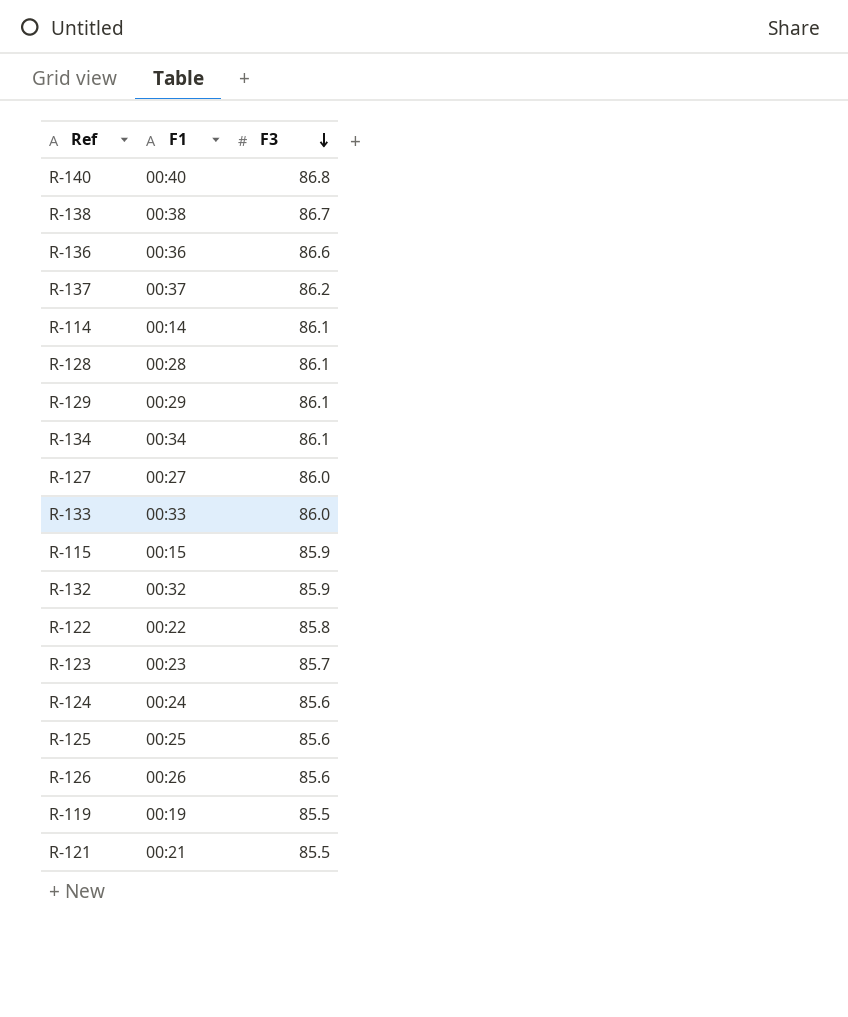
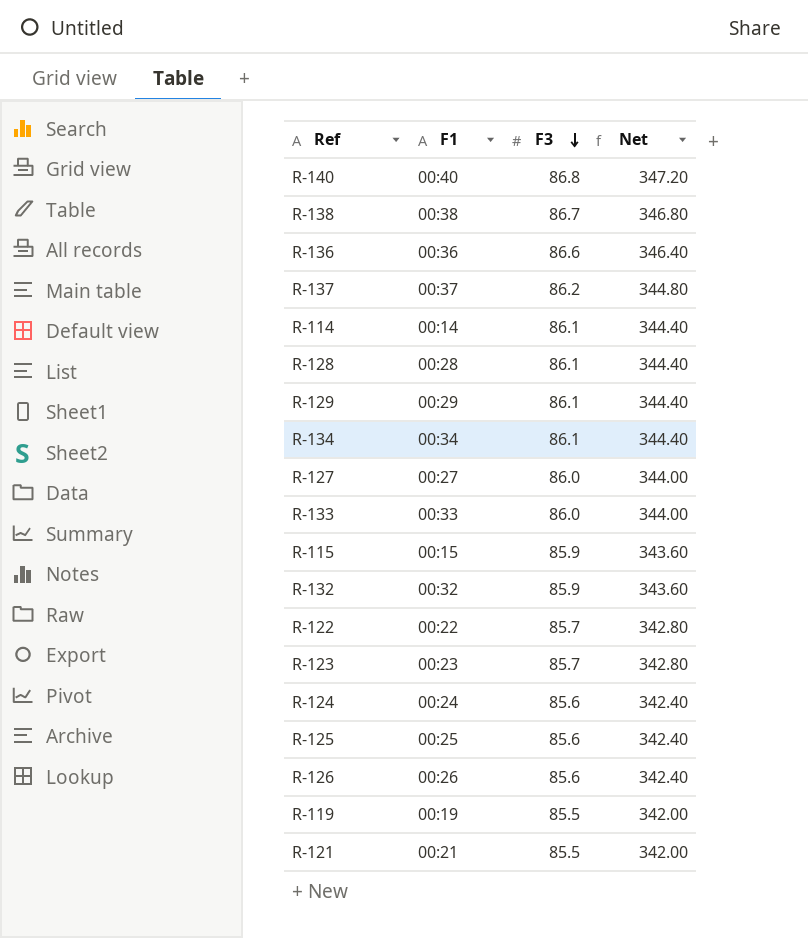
column Net | formula: none -> [F3] * 4
R-122 | F3: 85.8 -> 85.7

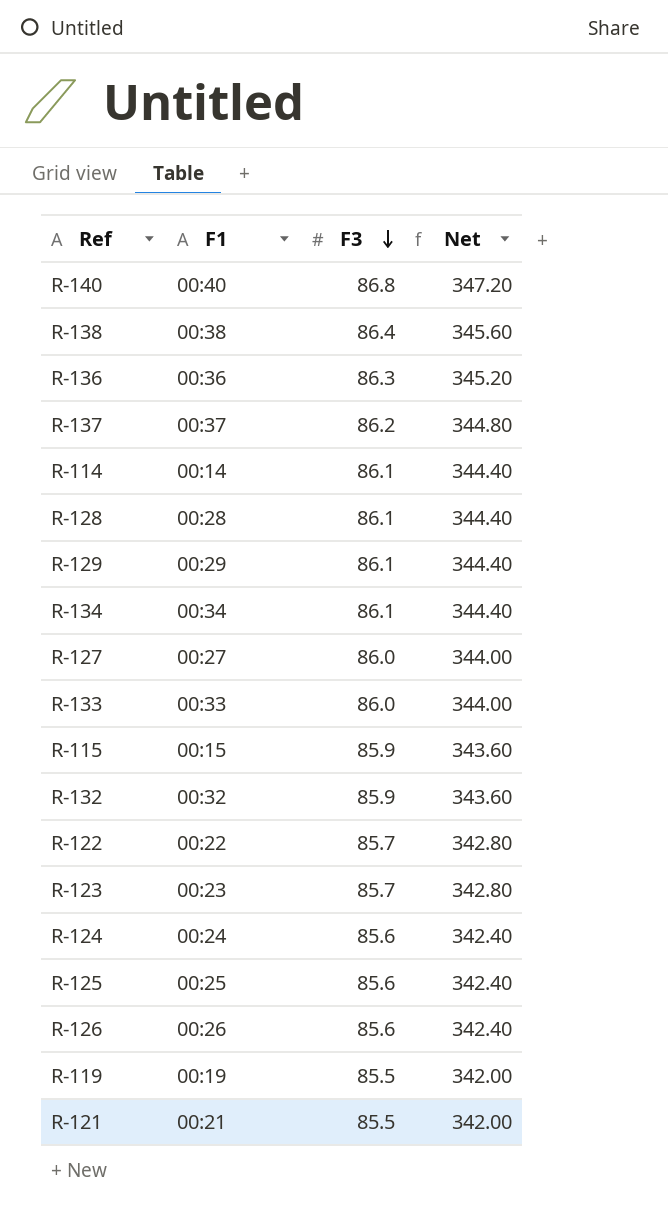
R-138 | F3: 86.7 -> 86.4
R-138 | Net: 346.80 -> 345.60
R-136 | F3: 86.6 -> 86.3
R-136 | Net: 346.40 -> 345.20

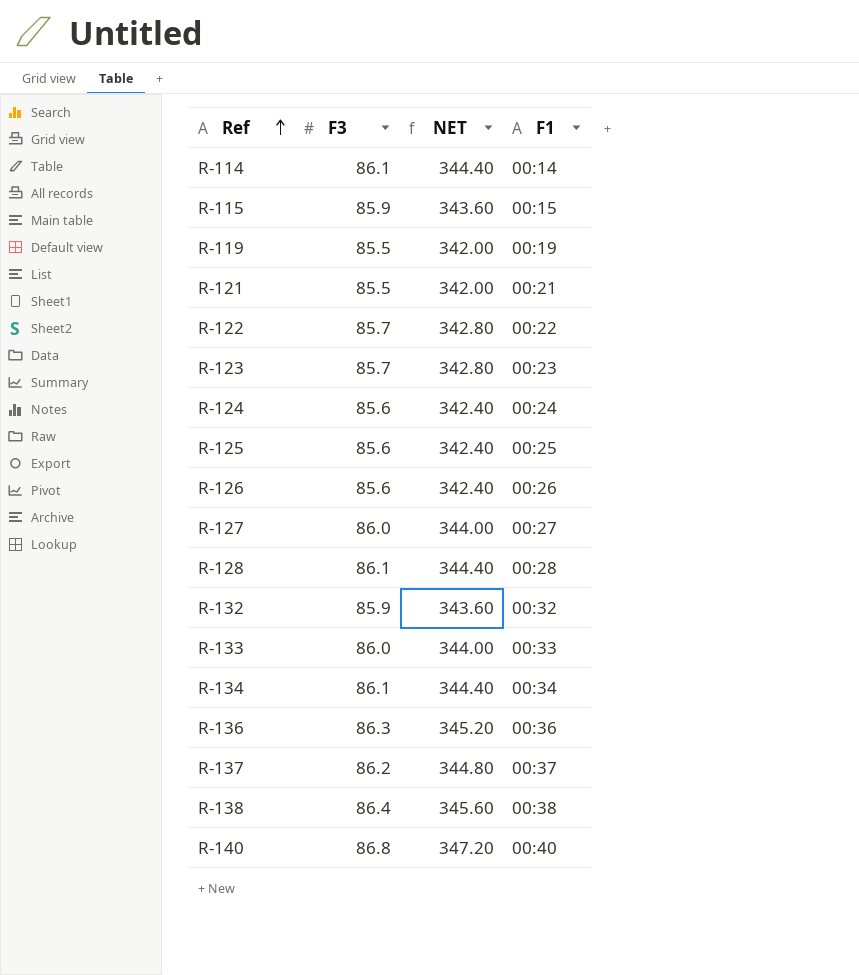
row order: F3 descending -> Ref ascending
column name: Net -> NET
column F1 | position: 2 -> 4
row R-129: 00:29 | 86.1 | 344.40 -> none

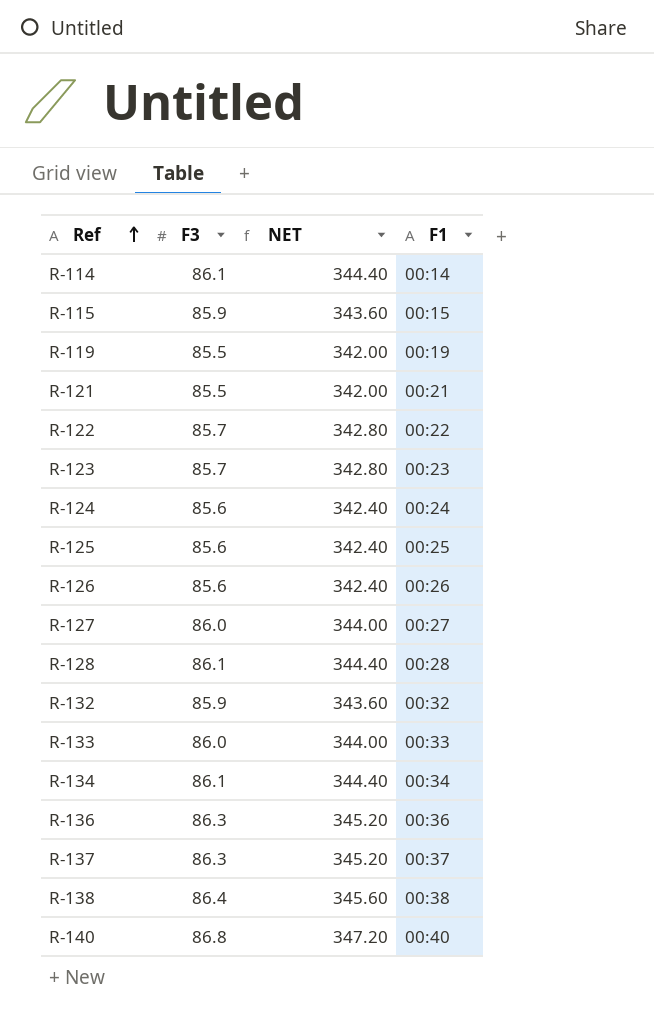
R-137 | F3: 86.2 -> 86.3
R-137 | NET: 344.80 -> 345.20

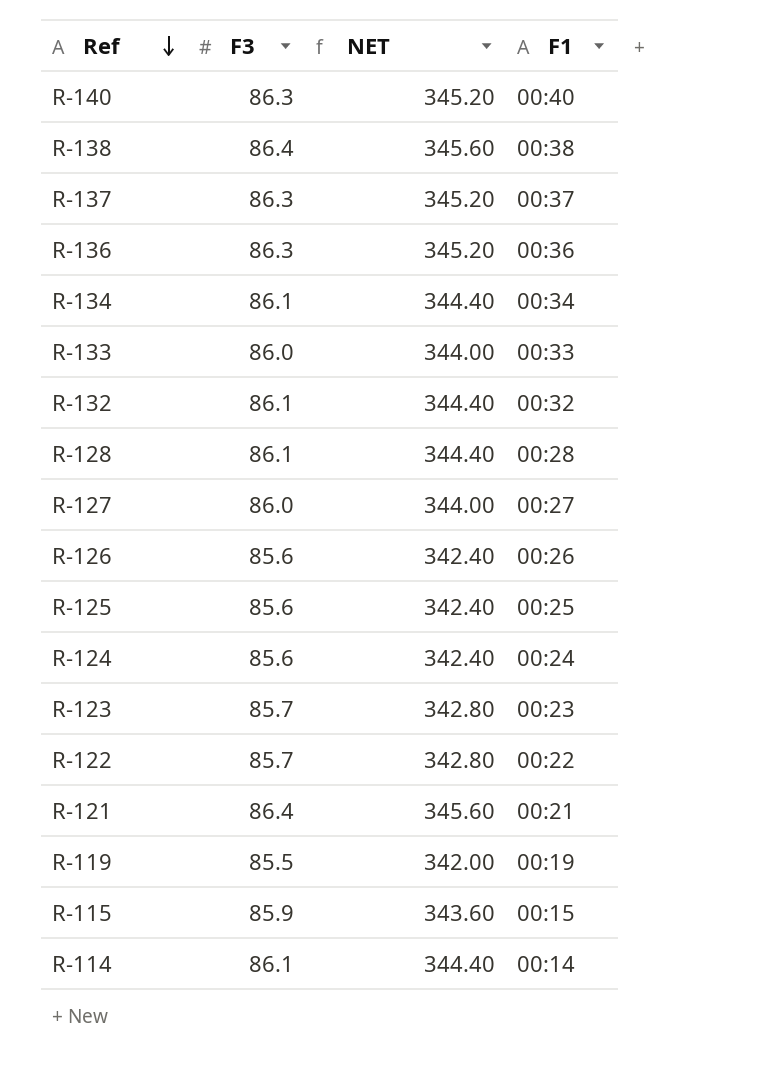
row order: Ref ascending -> Ref descending
R-140 | F3: 86.8 -> 86.3
R-140 | NET: 347.20 -> 345.20
R-132 | F3: 85.9 -> 86.1
R-132 | NET: 343.60 -> 344.40
R-121 | F3: 85.5 -> 86.4
R-121 | NET: 342.00 -> 345.60

